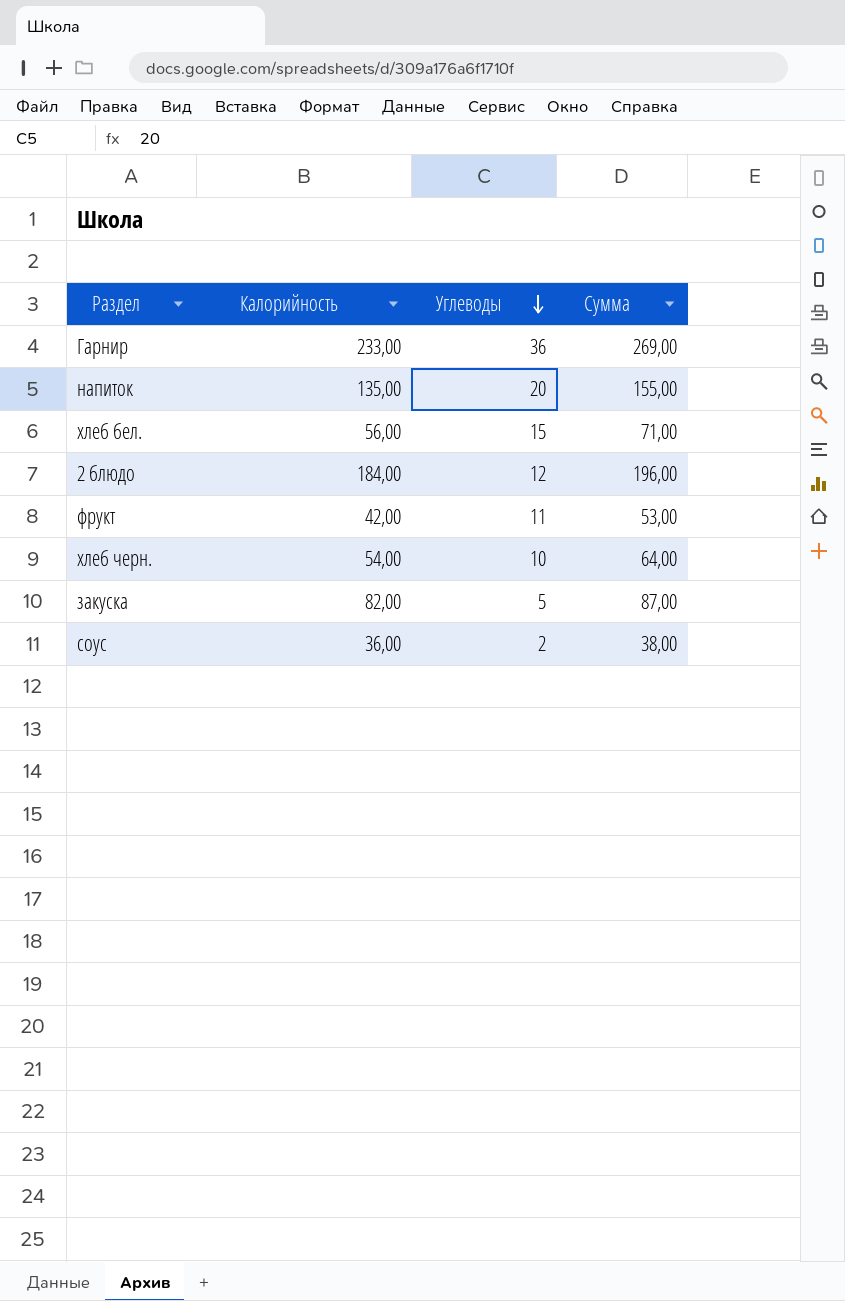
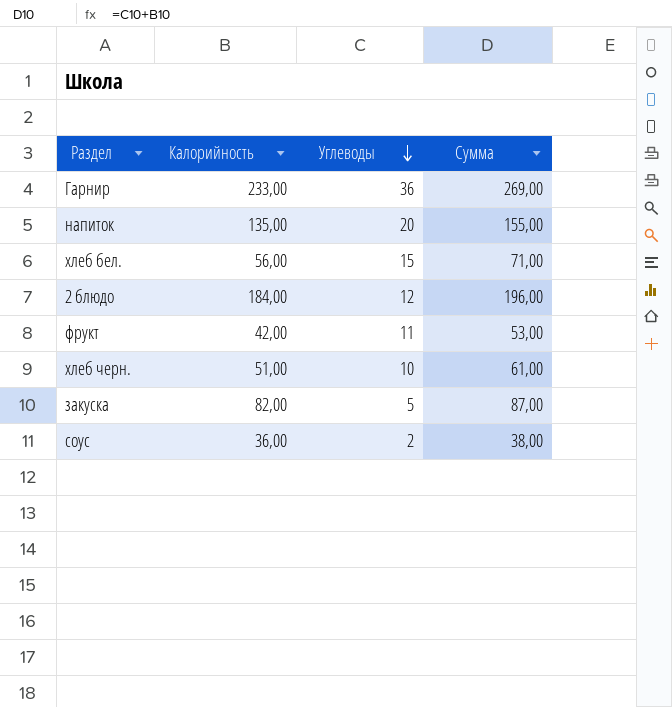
хлеб черн. | Калорийность: 54,00 -> 51,00
хлеб черн. | Сумма: 64,00 -> 61,00

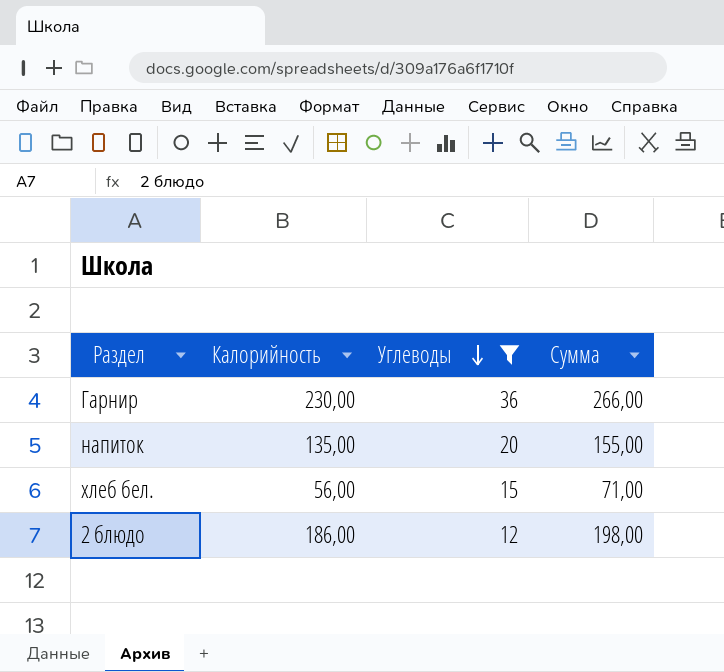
filter: none -> Углеводы >= 12
Гарнир | Калорийность: 233,00 -> 230,00
Гарнир | Сумма: 269,00 -> 266,00
2 блюдо | Калорийность: 184,00 -> 186,00
2 блюдо | Сумма: 196,00 -> 198,00

